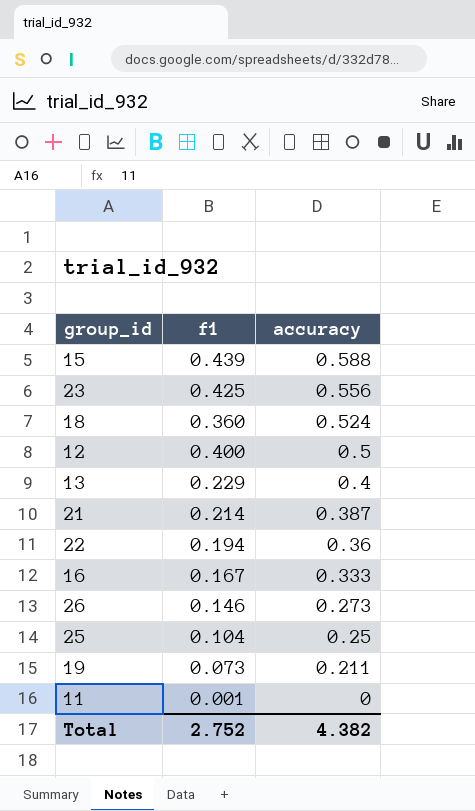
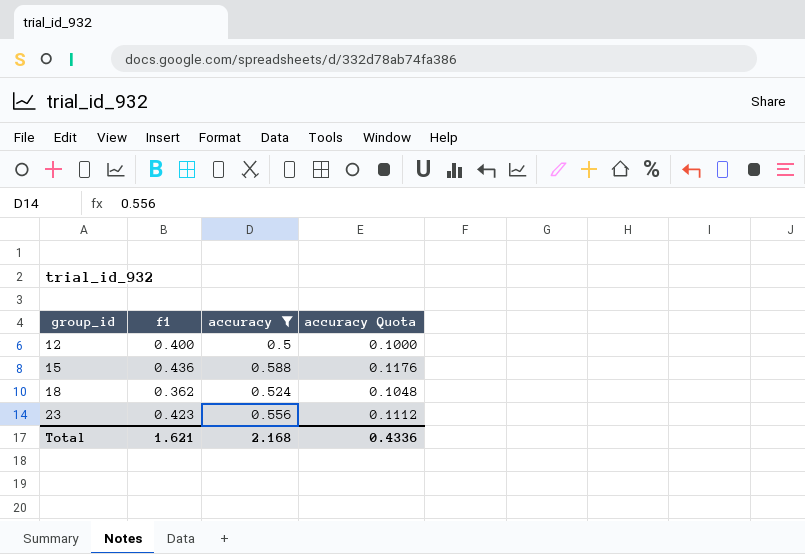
filter: none -> accuracy >= 0.5
row order: accuracy descending -> group_id ascending
column accuracy Quota | formula: none -> [accuracy] * 0.2
15 | f1: 0.439 -> 0.436
18 | f1: 0.360 -> 0.362
23 | f1: 0.425 -> 0.423
Total | f1: 2.752 -> 1.621
Total | accuracy: 4.382 -> 2.168

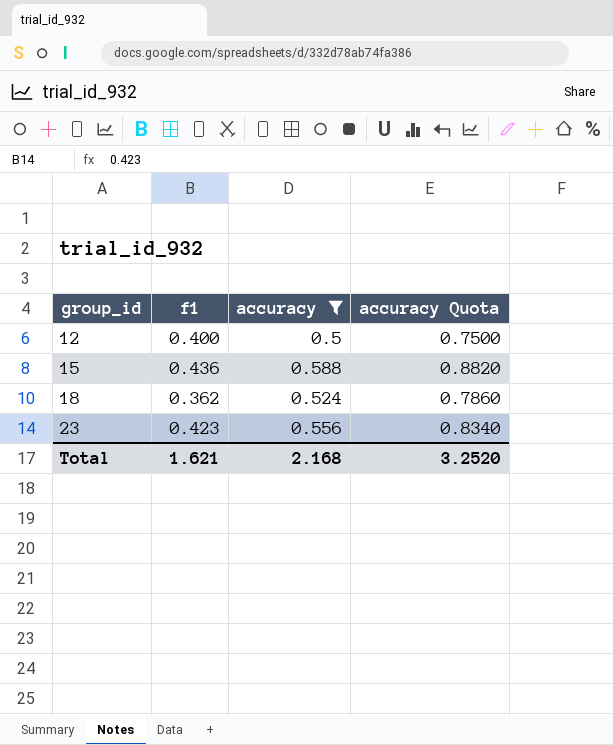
column accuracy Quota | formula: [accuracy] * 0.2 -> [accuracy] * 1.5
Total | accuracy Quota: 0.4336 -> 3.2520

